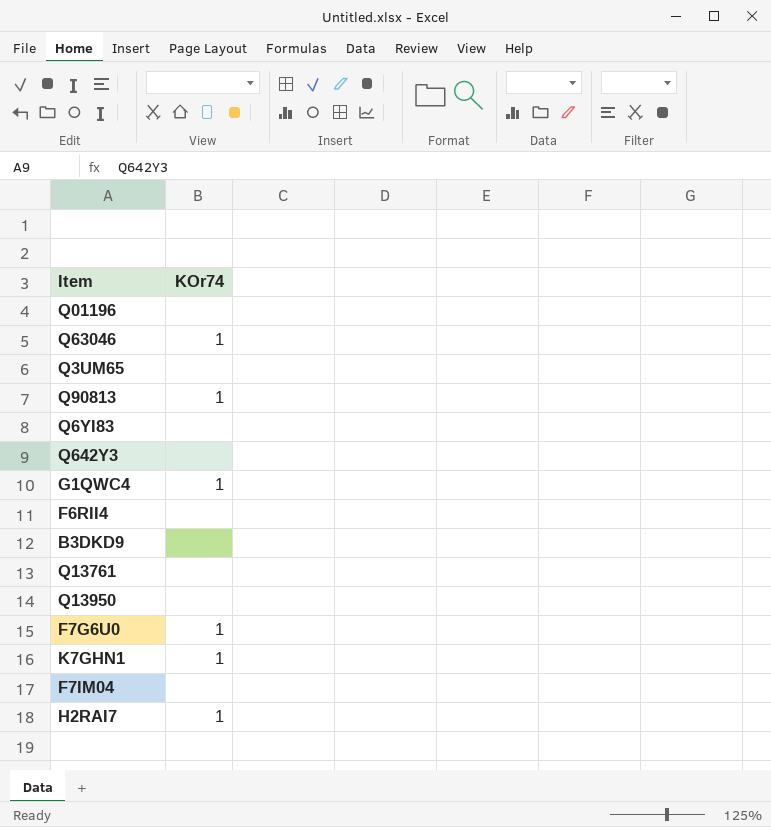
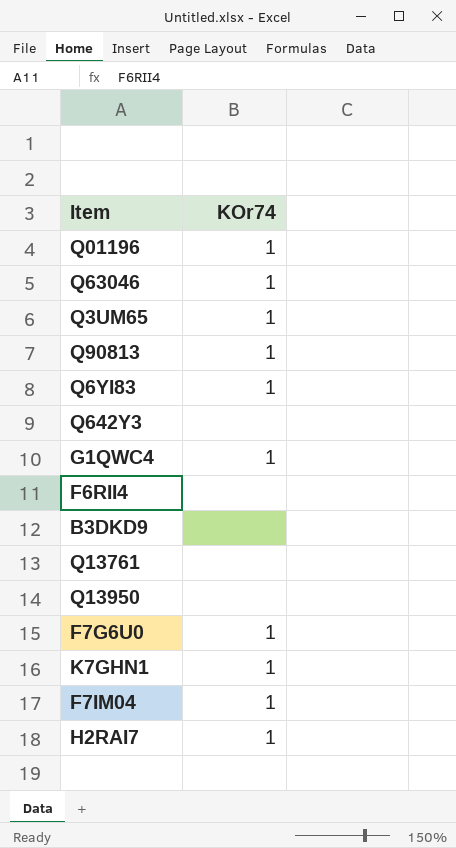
Q01196 | KOr74: none -> 1
Q3UM65 | KOr74: none -> 1
Q6YI83 | KOr74: none -> 1
F7IM04 | KOr74: none -> 1

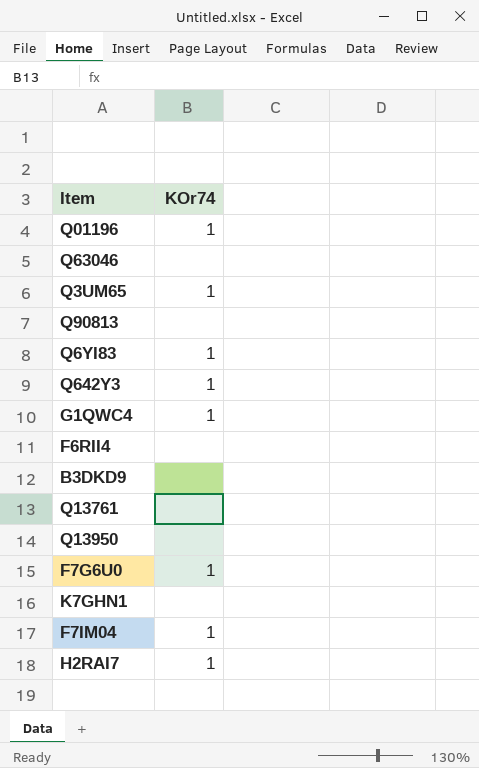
Q63046 | KOr74: 1 -> none
Q90813 | KOr74: 1 -> none
Q642Y3 | KOr74: none -> 1
K7GHN1 | KOr74: 1 -> none

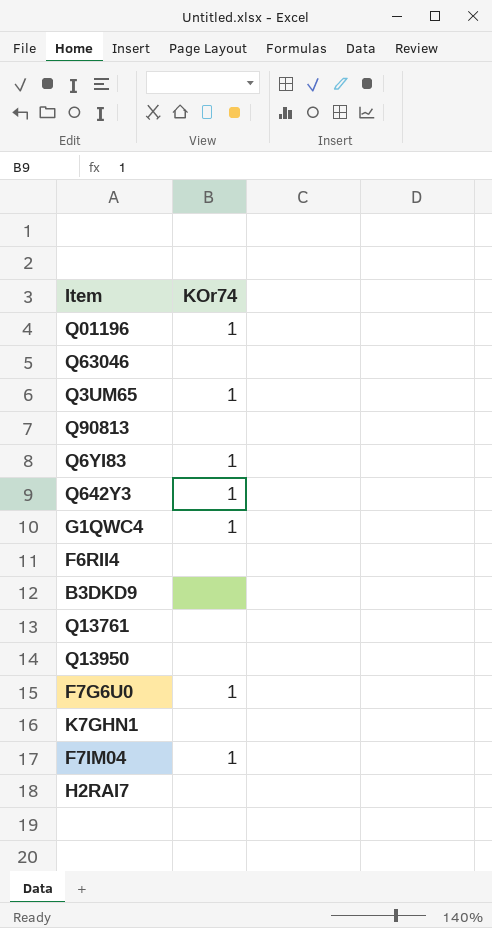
H2RAI7 | KOr74: 1 -> none

